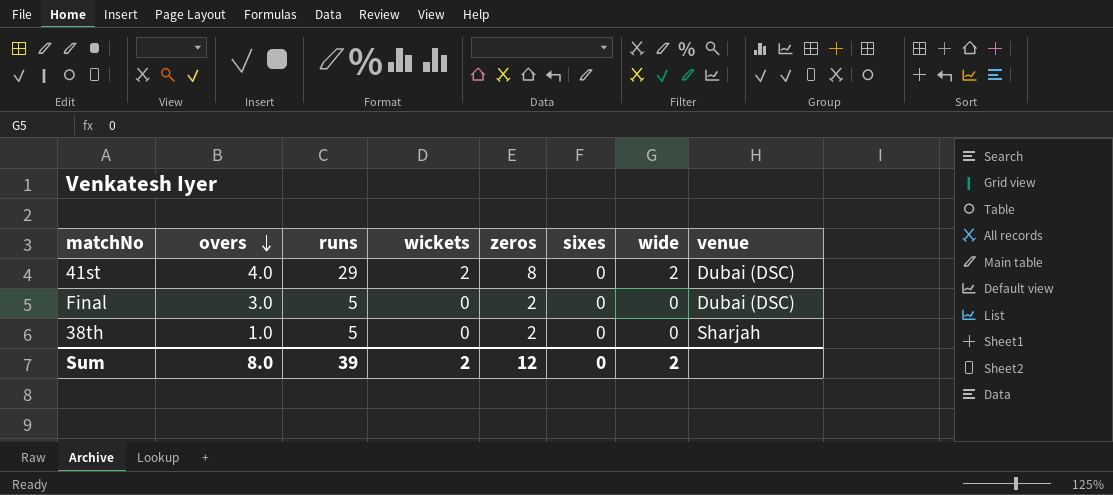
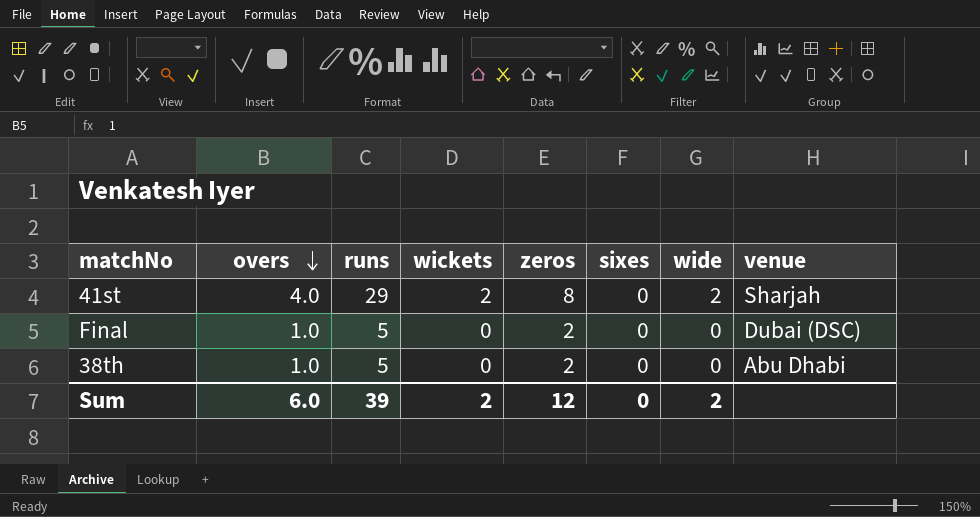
41st | venue: Dubai (DSC) -> Sharjah
Final | overs: 3.0 -> 1.0
38th | venue: Sharjah -> Abu Dhabi
Sum | overs: 8.0 -> 6.0

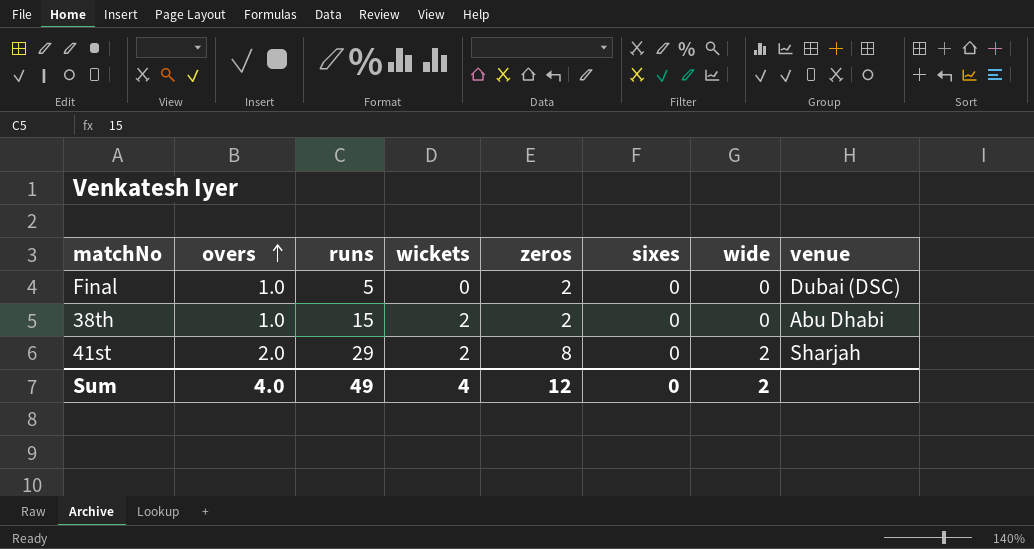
row order: overs descending -> overs ascending
38th | runs: 5 -> 15
38th | wickets: 0 -> 2
41st | overs: 4.0 -> 2.0
Sum | overs: 6.0 -> 4.0
Sum | runs: 39 -> 49
Sum | wickets: 2 -> 4

